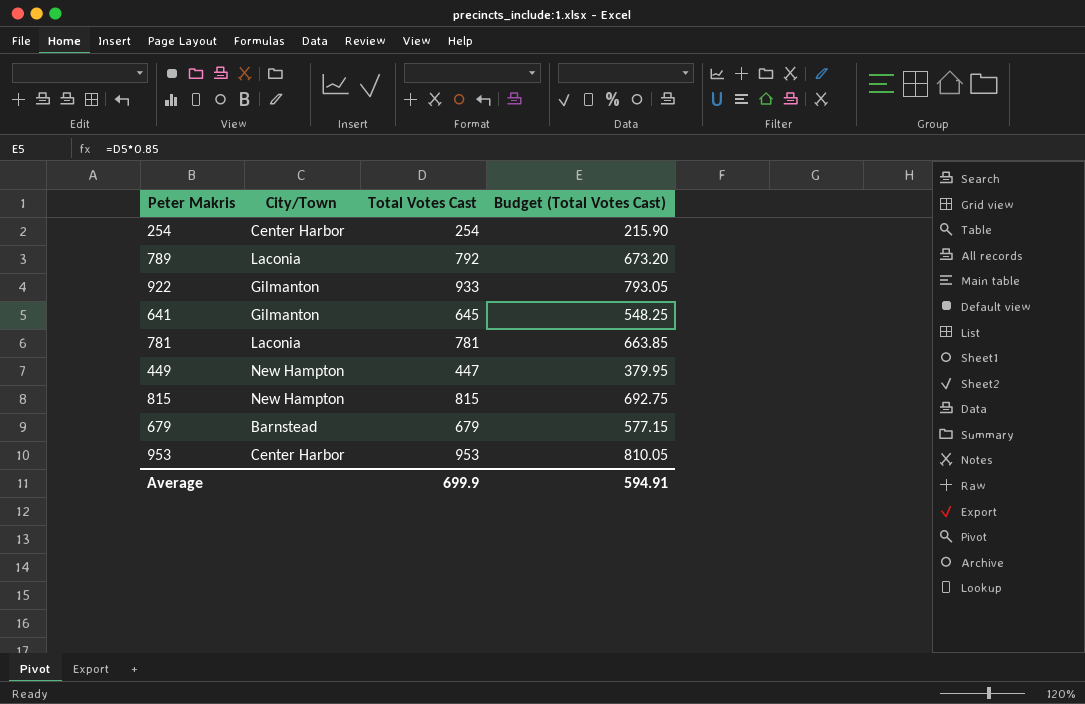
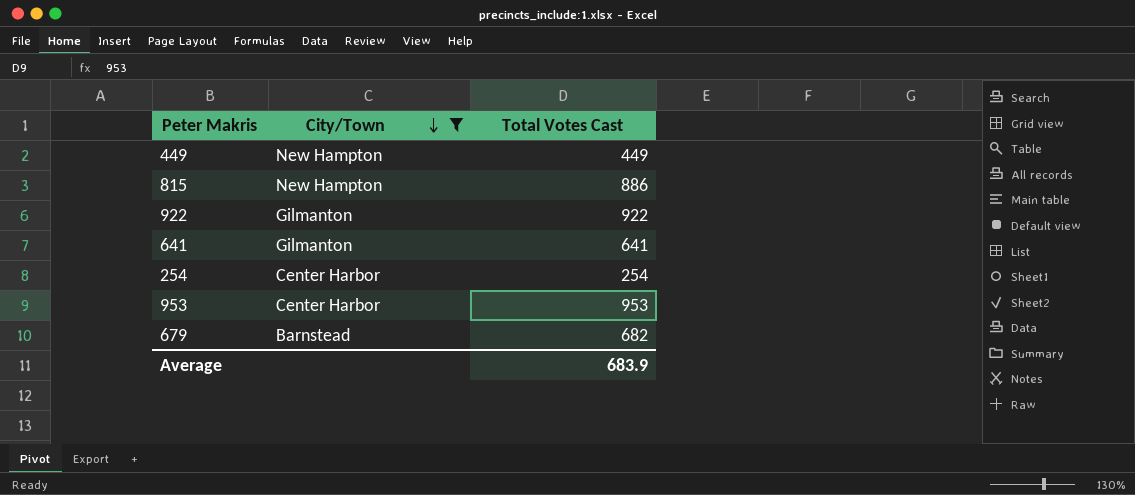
filter: none -> City/Town != Laconia
row order: none -> City/Town descending
column Budget (Total Votes Cast) | formula: [Total Votes Cast] * 0.85 -> none
449 | Total Votes Cast: 447 -> 449
815 | Total Votes Cast: 815 -> 886
922 | Total Votes Cast: 933 -> 922
641 | Total Votes Cast: 645 -> 641
679 | Total Votes Cast: 679 -> 682
Average | Total Votes Cast: 699.9 -> 683.9

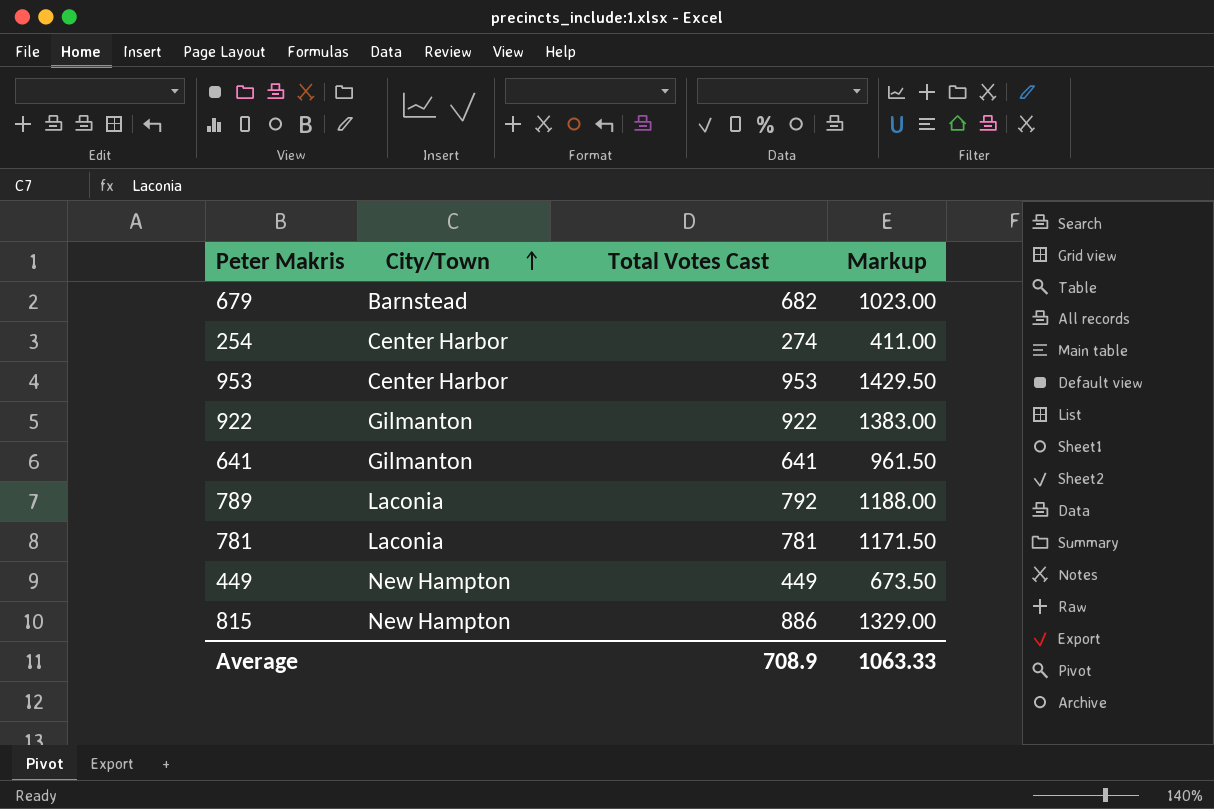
filter: City/Town != Laconia -> none
row order: City/Town descending -> City/Town ascending
column Markup | formula: none -> [Total Votes Cast] * 1.5
254 | Total Votes Cast: 254 -> 274
Average | Total Votes Cast: 683.9 -> 708.9

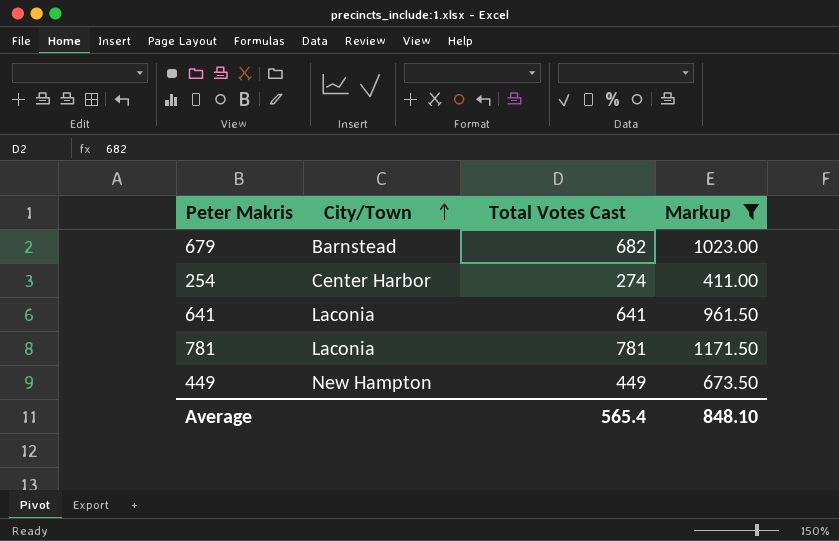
filter: none -> Markup <= 1171.50
641 | City/Town: Gilmanton -> Laconia
Average | Total Votes Cast: 708.9 -> 565.4
Average | Markup: 1063.33 -> 848.10

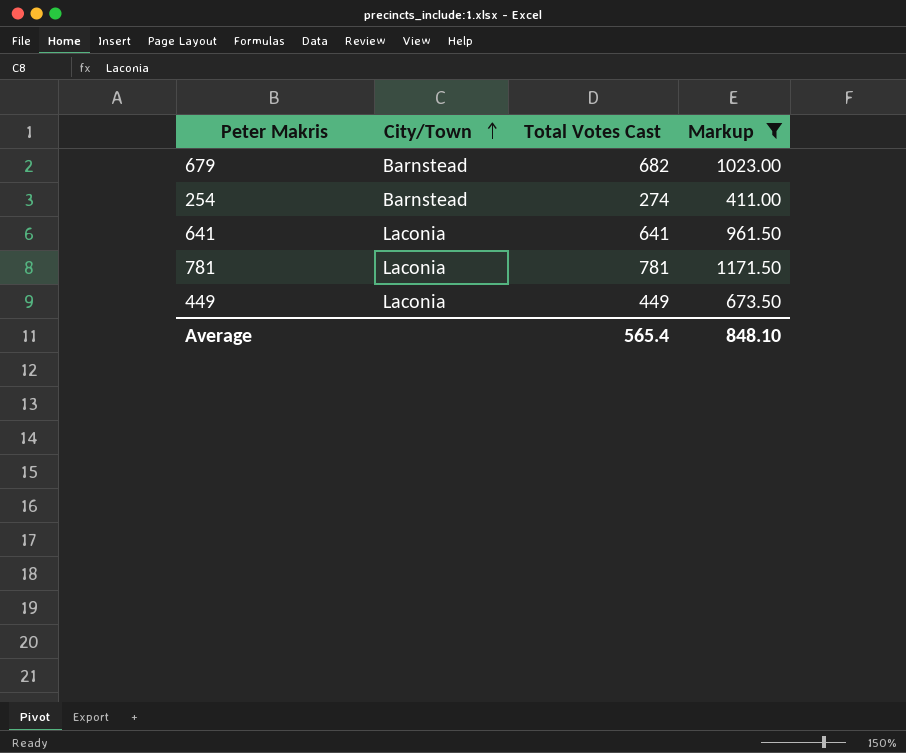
254 | City/Town: Center Harbor -> Barnstead
449 | City/Town: New Hampton -> Laconia

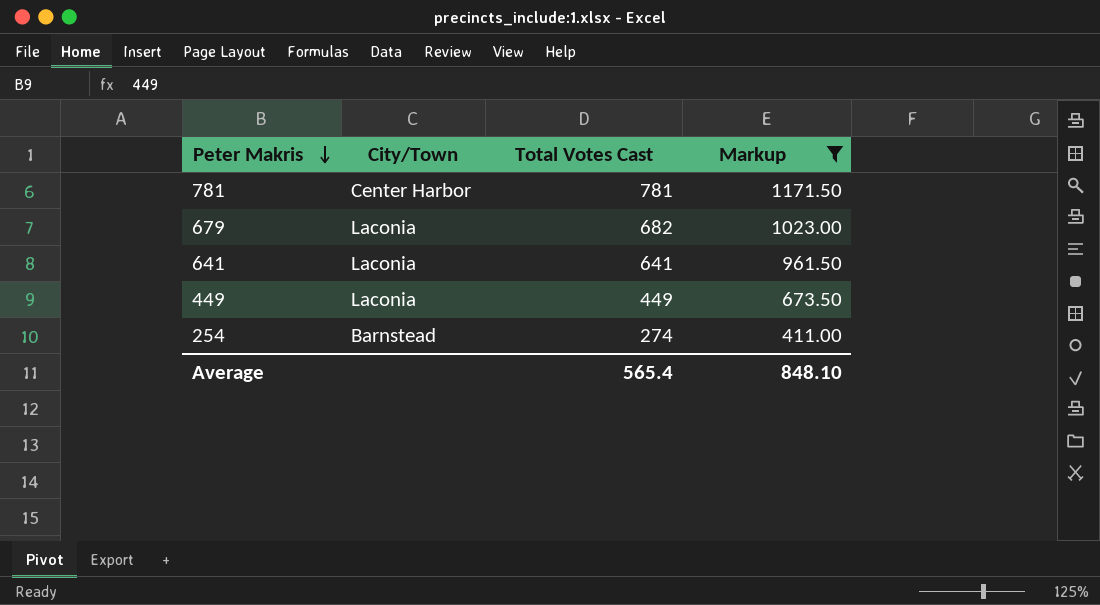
row order: City/Town ascending -> Peter Makris descending
781 | City/Town: Laconia -> Center Harbor
679 | City/Town: Barnstead -> Laconia

